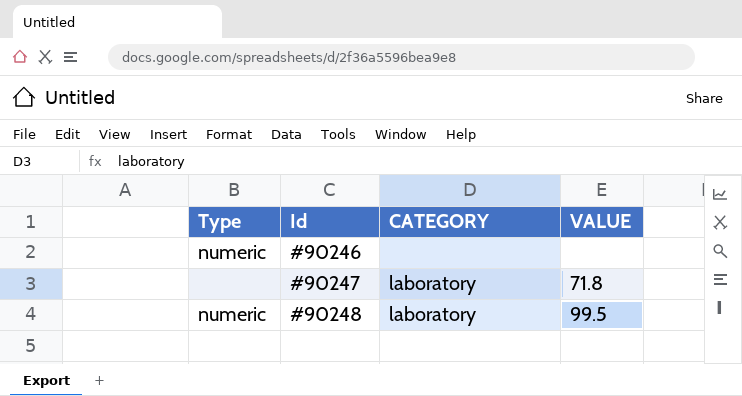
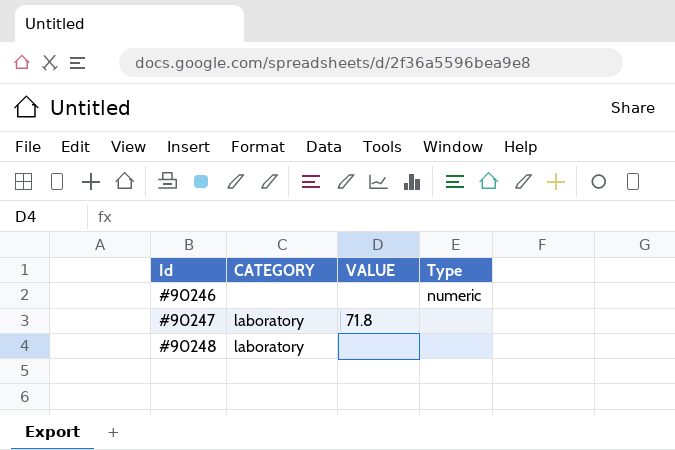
column Type | position: 1 -> 4
#90248 | VALUE: 99.5 -> none
#90248 | Type: numeric -> none

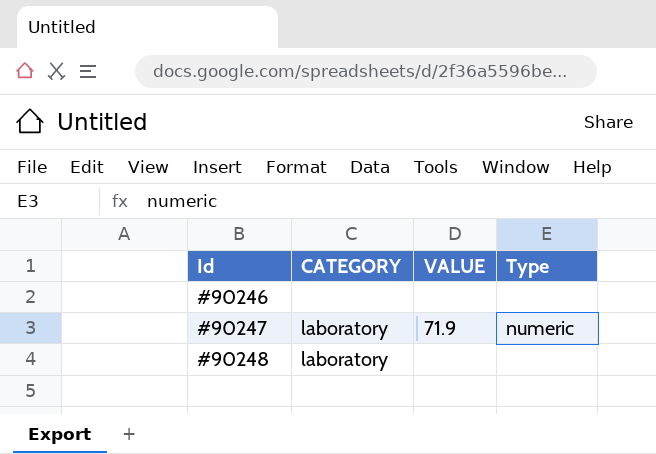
#90246 | Type: numeric -> none
#90247 | VALUE: 71.8 -> 71.9
#90247 | Type: none -> numeric

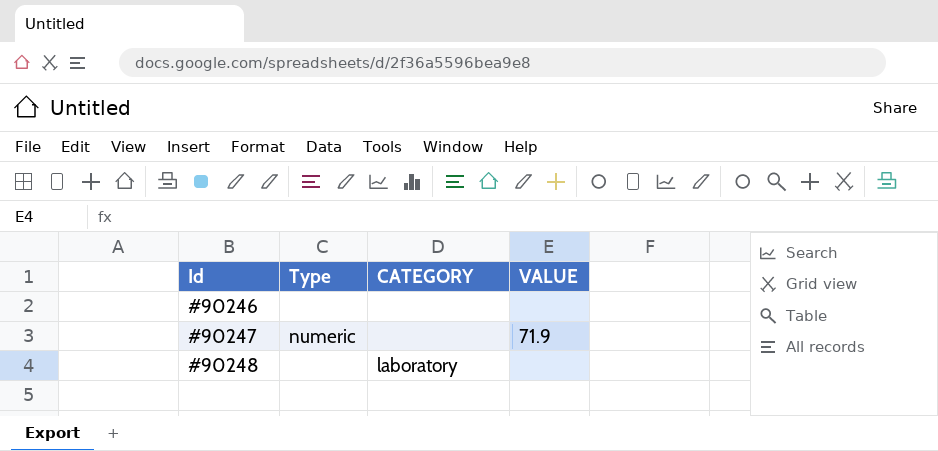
column Type | position: 4 -> 2
#90247 | CATEGORY: laboratory -> none

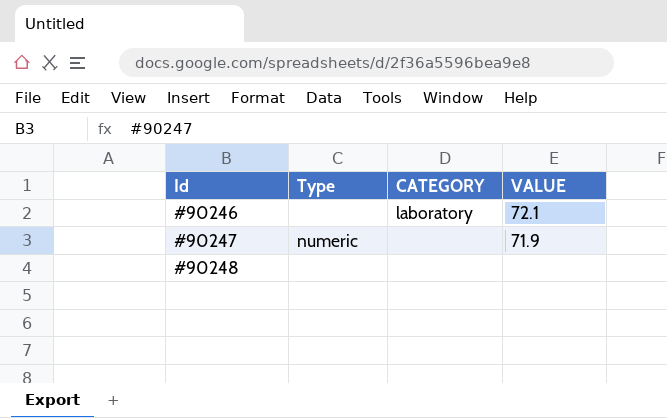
#90246 | CATEGORY: none -> laboratory
#90246 | VALUE: none -> 72.1
#90248 | CATEGORY: laboratory -> none

